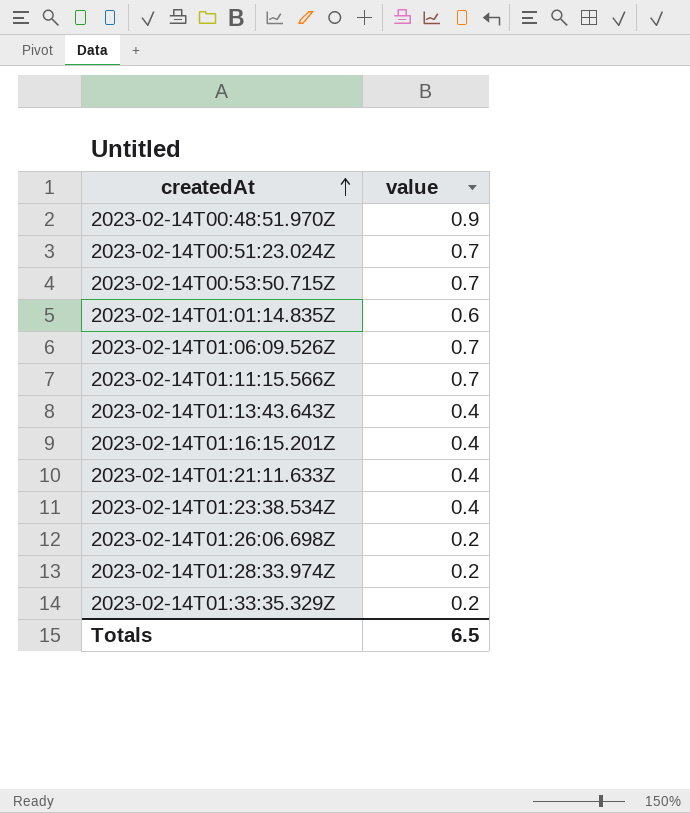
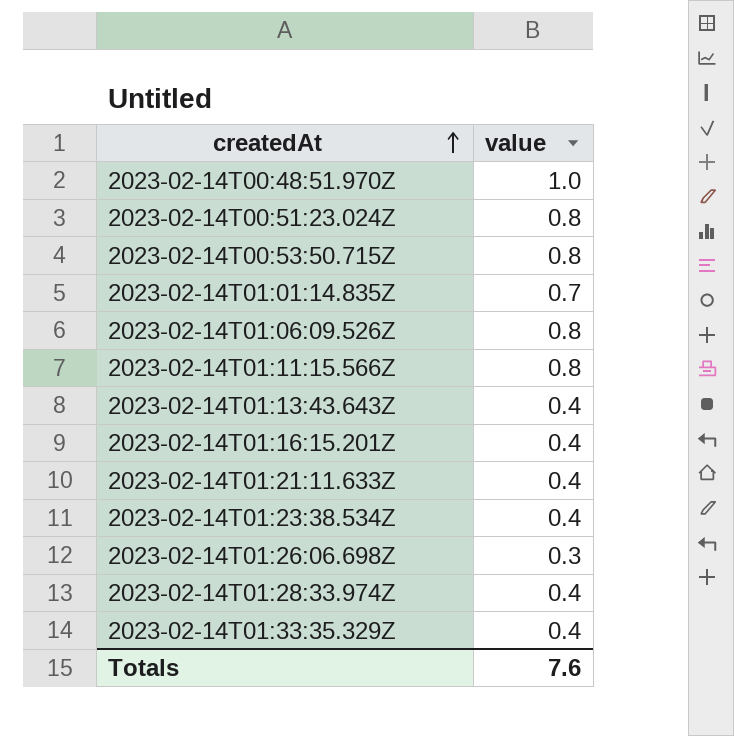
2023-02-14T00:48:51.970Z | value: 0.9 -> 1.0
2023-02-14T00:51:23.024Z | value: 0.7 -> 0.8
2023-02-14T00:53:50.715Z | value: 0.7 -> 0.8
2023-02-14T01:01:14.835Z | value: 0.6 -> 0.7
2023-02-14T01:06:09.526Z | value: 0.7 -> 0.8
2023-02-14T01:11:15.566Z | value: 0.7 -> 0.8
2023-02-14T01:26:06.698Z | value: 0.2 -> 0.3
2023-02-14T01:28:33.974Z | value: 0.2 -> 0.4
2023-02-14T01:33:35.329Z | value: 0.2 -> 0.4
Totals | value: 6.5 -> 7.6

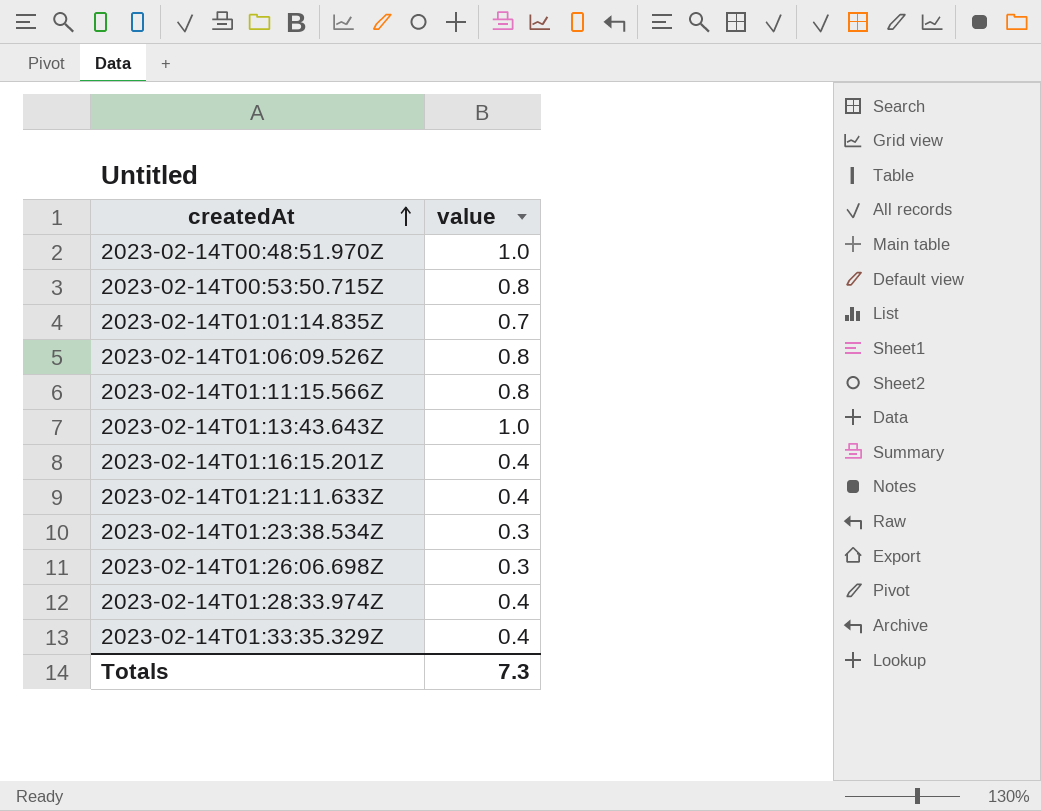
row 2023-02-14T00:51:23.024Z: 0.8 -> none
2023-02-14T01:13:43.643Z | value: 0.4 -> 1.0
2023-02-14T01:23:38.534Z | value: 0.4 -> 0.3
Totals | value: 7.6 -> 7.3

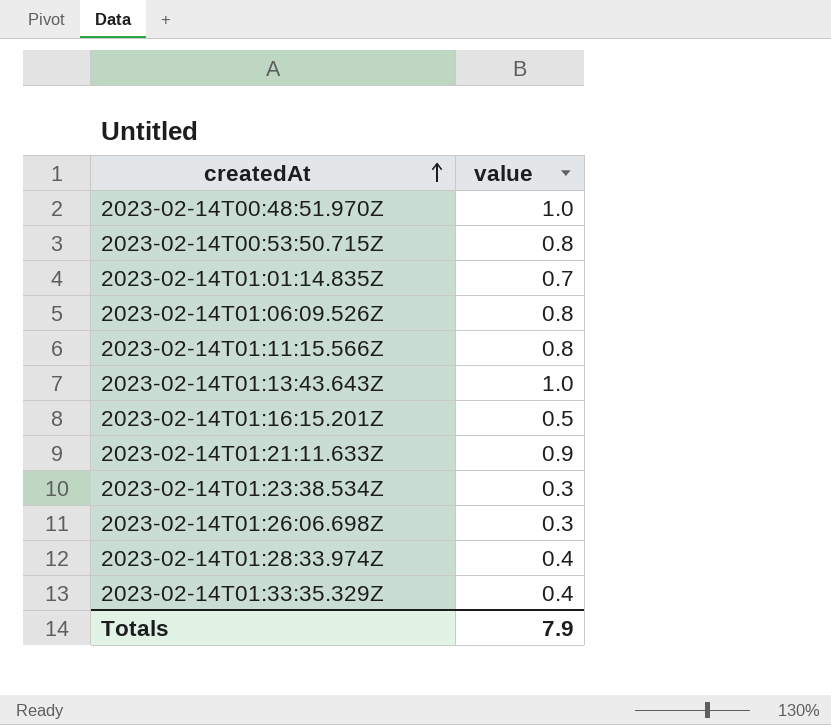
2023-02-14T01:16:15.201Z | value: 0.4 -> 0.5
2023-02-14T01:21:11.633Z | value: 0.4 -> 0.9
Totals | value: 7.3 -> 7.9

